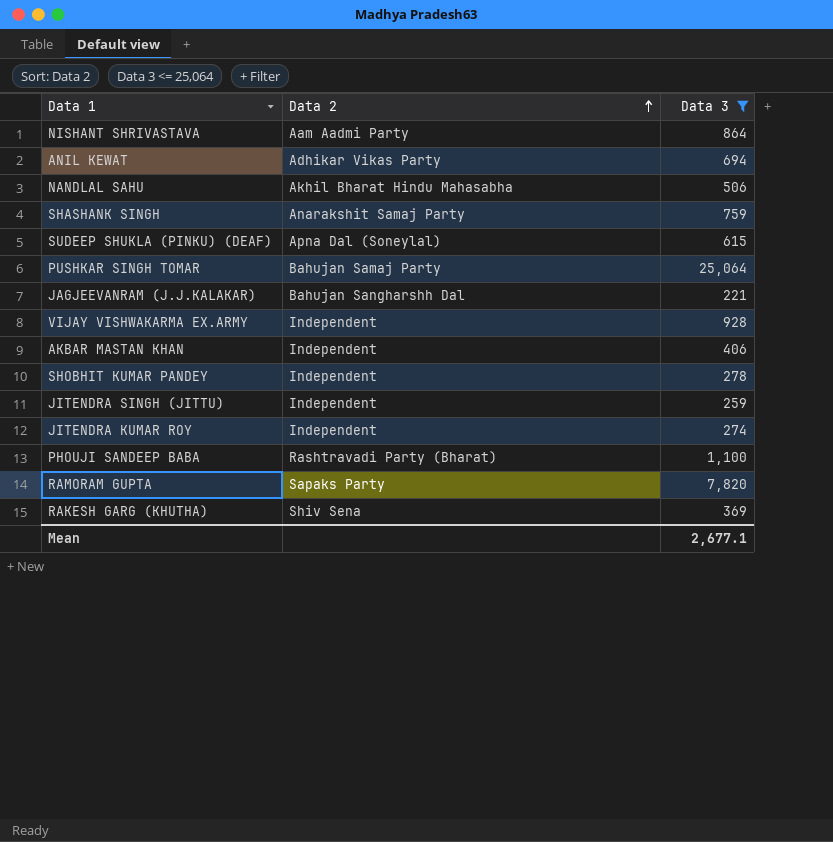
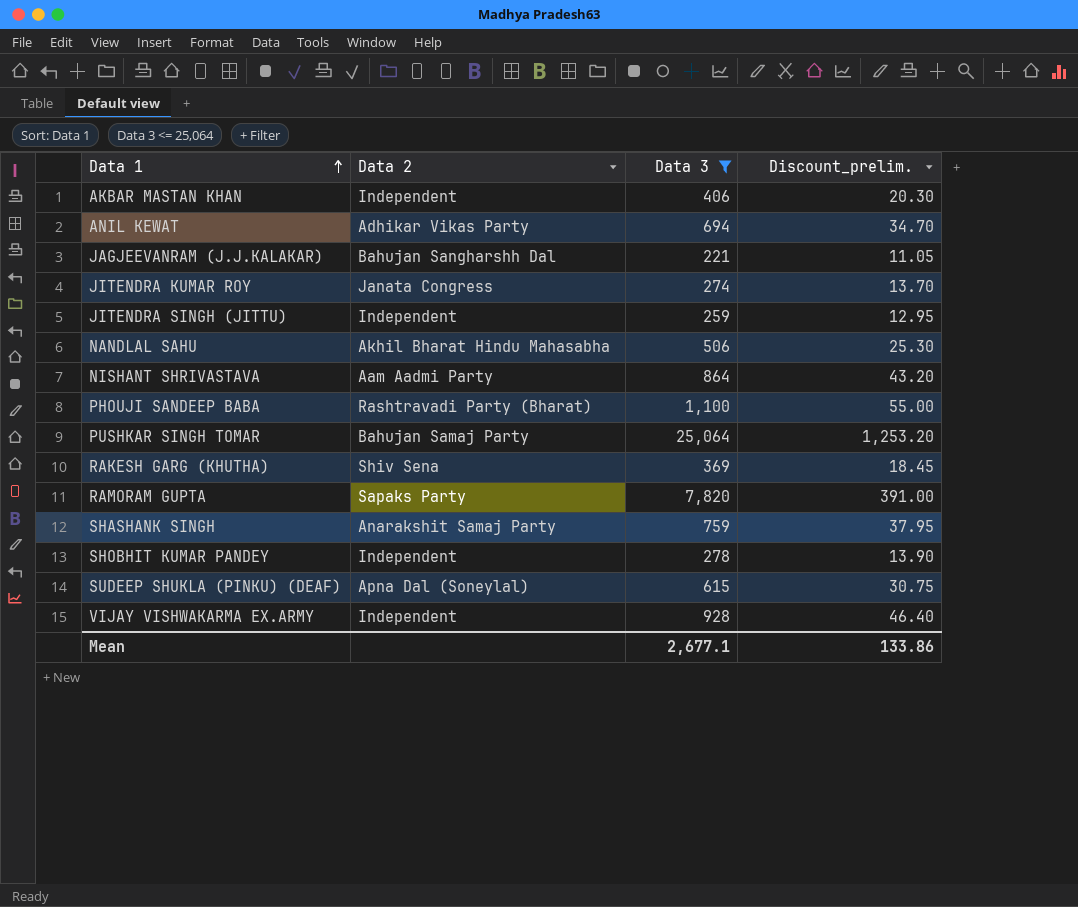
row order: Data 2 ascending -> Data 1 ascending
column Discount_prelim. | formula: none -> [Data 3] * 0.05
JITENDRA KUMAR ROY | Data 2: Independent -> Janata Congress

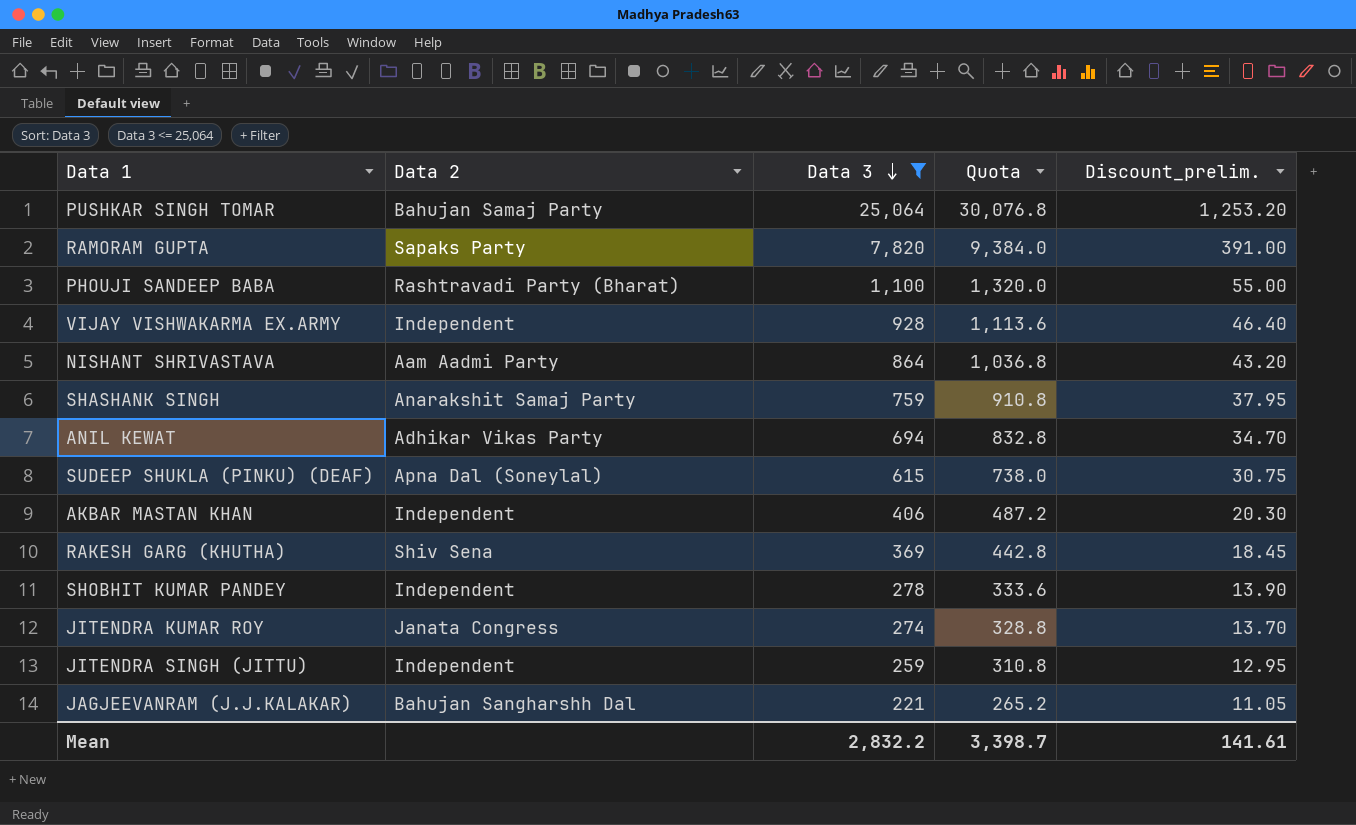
row order: Data 1 ascending -> Data 3 descending
column Quota | formula: none -> [Data 3] * 1.2
row NANDLAL SAHU: Akhil Bharat Hindu Mahasabha | 506 | 25.30 -> none
Mean | Data 3: 2,677.1 -> 2,832.2
Mean | Discount_prelim.: 133.86 -> 141.61

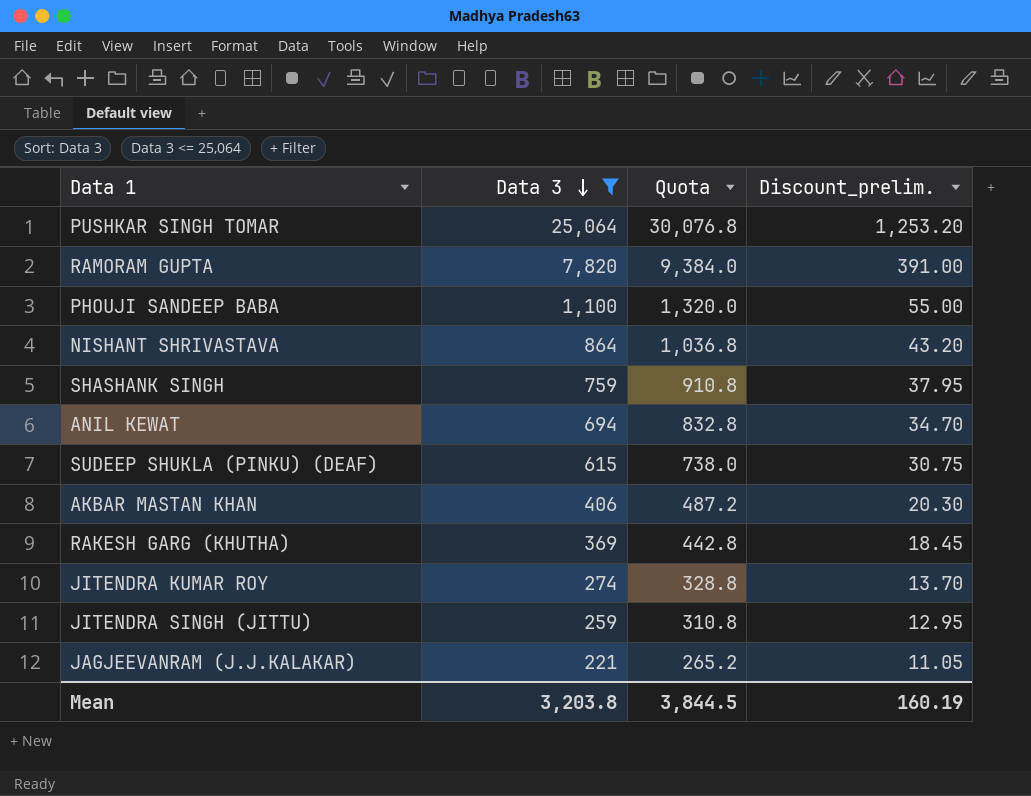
column Data 2 | position: 2 -> none
row VIJAY VISHWAKARMA EX.ARMY: Independent | 928 | 1,113.6 | 46.40 -> none
row SHOBHIT KUMAR PANDEY: Independent | 278 | 333.6 | 13.90 -> none
Mean | Data 3: 2,832.2 -> 3,203.8
Mean | Quota: 3,398.7 -> 3,844.5
Mean | Discount_prelim.: 141.61 -> 160.19

